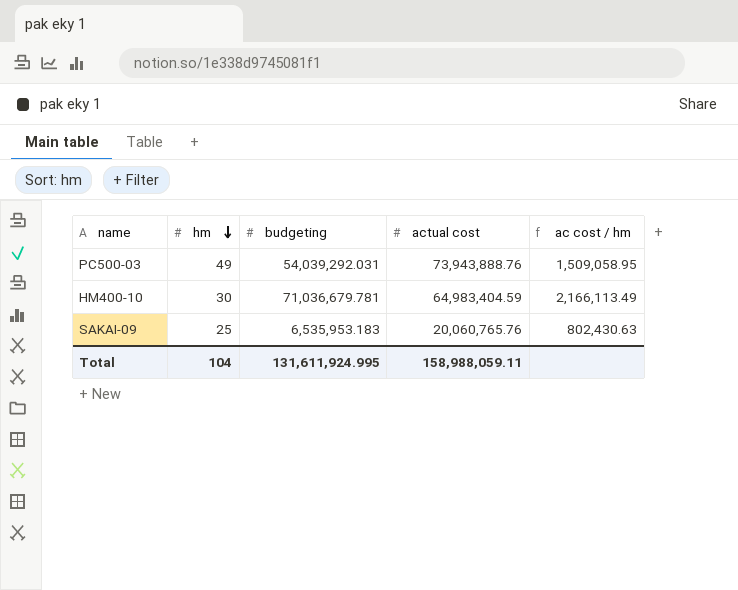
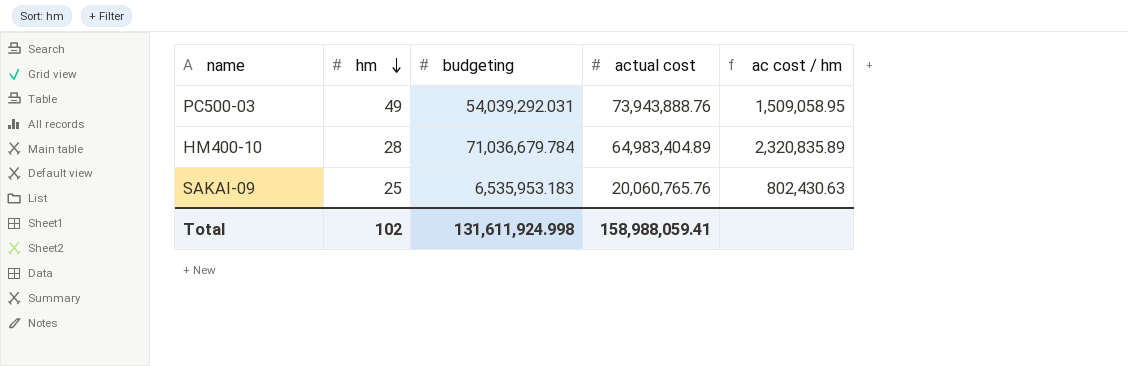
HM400-10 | hm: 30 -> 28
HM400-10 | budgeting: 71,036,679.781 -> 71,036,679.784
HM400-10 | actual cost: 64,983,404.59 -> 64,983,404.89
HM400-10 | ac cost / hm: 2,166,113.49 -> 2,320,835.89
Total | hm: 104 -> 102
Total | budgeting: 131,611,924.995 -> 131,611,924.998
Total | actual cost: 158,988,059.11 -> 158,988,059.41

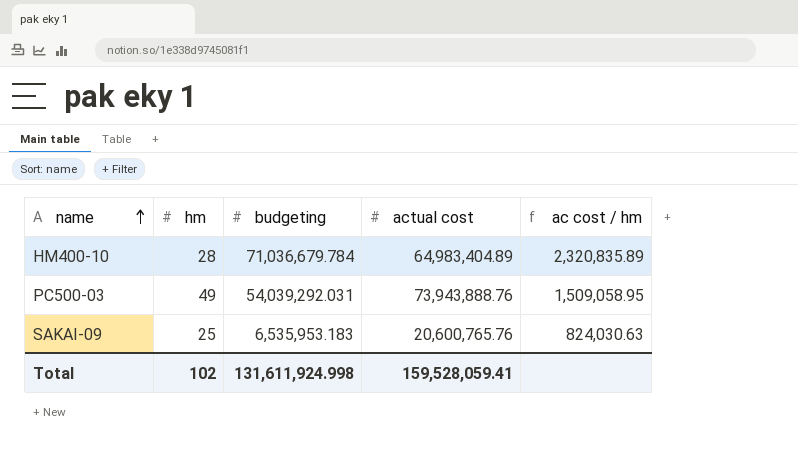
row order: hm descending -> name ascending
SAKAI-09 | actual cost: 20,060,765.76 -> 20,600,765.76
SAKAI-09 | ac cost / hm: 802,430.63 -> 824,030.63
Total | actual cost: 158,988,059.41 -> 159,528,059.41

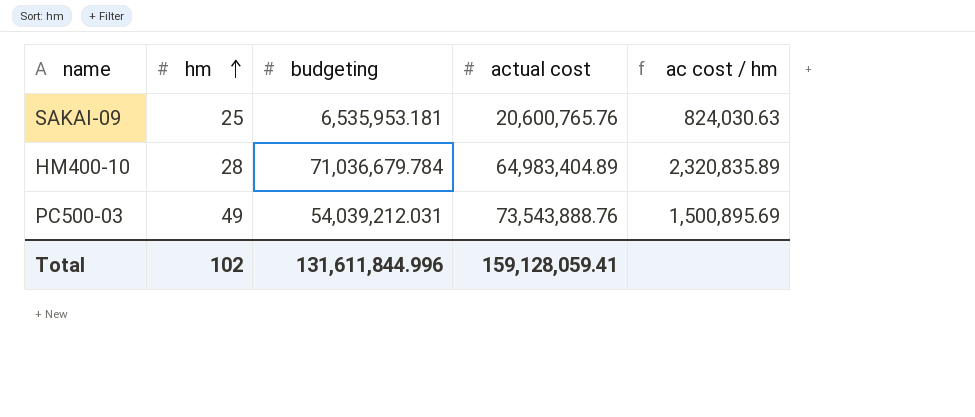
row order: name ascending -> hm ascending
SAKAI-09 | budgeting: 6,535,953.183 -> 6,535,953.181
PC500-03 | budgeting: 54,039,292.031 -> 54,039,212.031
PC500-03 | actual cost: 73,943,888.76 -> 73,543,888.76
PC500-03 | ac cost / hm: 1,509,058.95 -> 1,500,895.69
Total | budgeting: 131,611,924.998 -> 131,611,844.996
Total | actual cost: 159,528,059.41 -> 159,128,059.41

